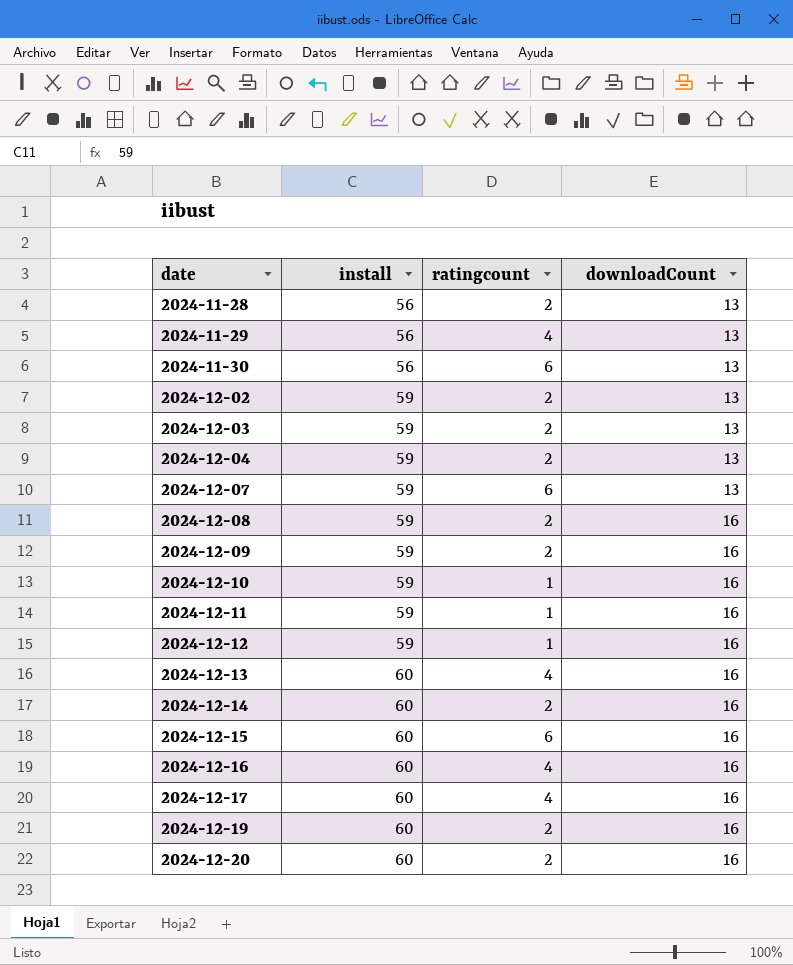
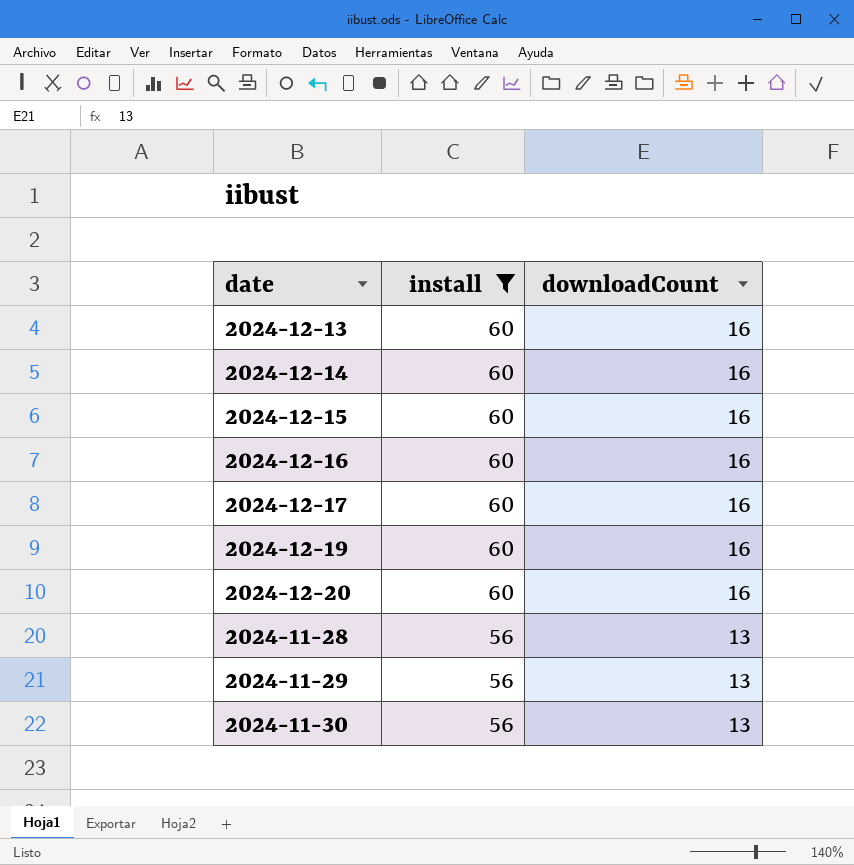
filter: none -> install != 59
row order: date ascending -> install descending
column ratingcount | position: 3 -> none

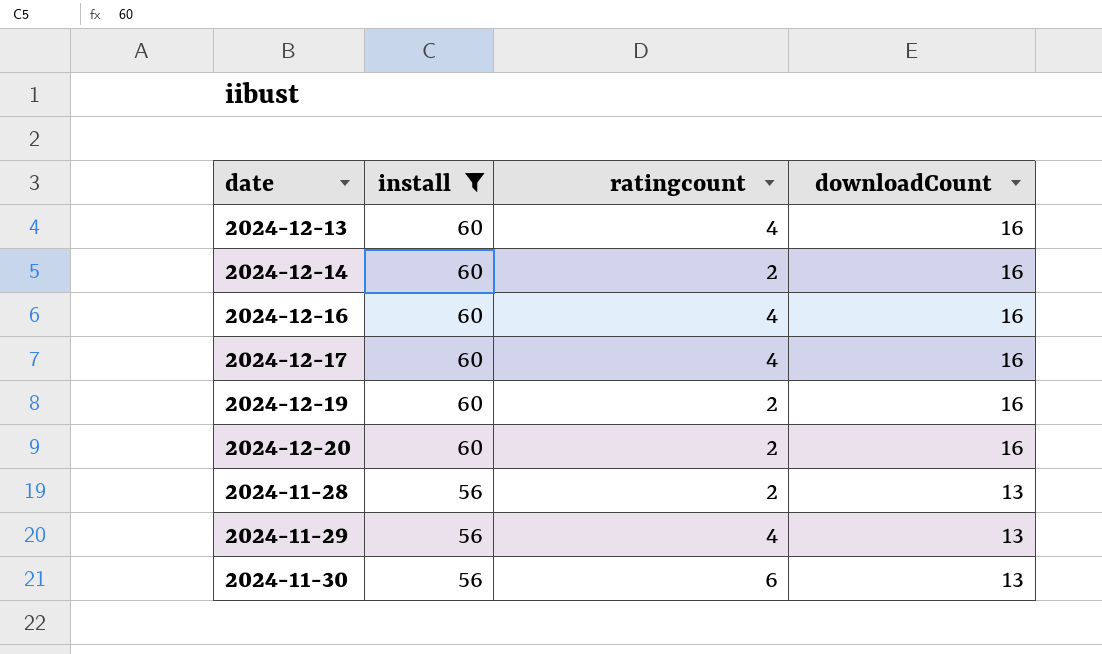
column ratingcount | position: none -> 3
row 2024-12-15: 60 | 16 -> none

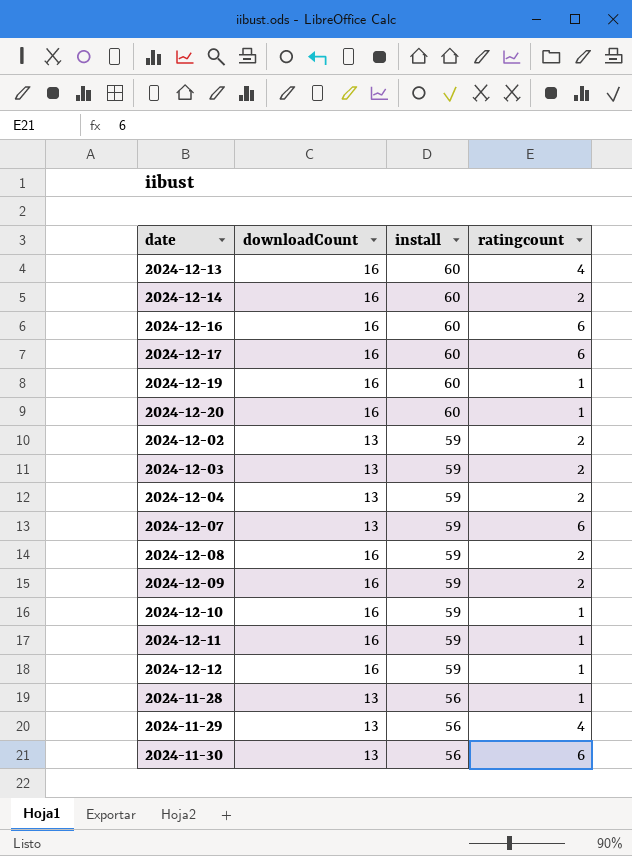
filter: install != 59 -> none
column downloadCount | position: 4 -> 2
2024-12-16 | ratingcount: 4 -> 6
2024-12-17 | ratingcount: 4 -> 6
2024-12-19 | ratingcount: 2 -> 1
2024-12-20 | ratingcount: 2 -> 1
2024-11-28 | ratingcount: 2 -> 1

